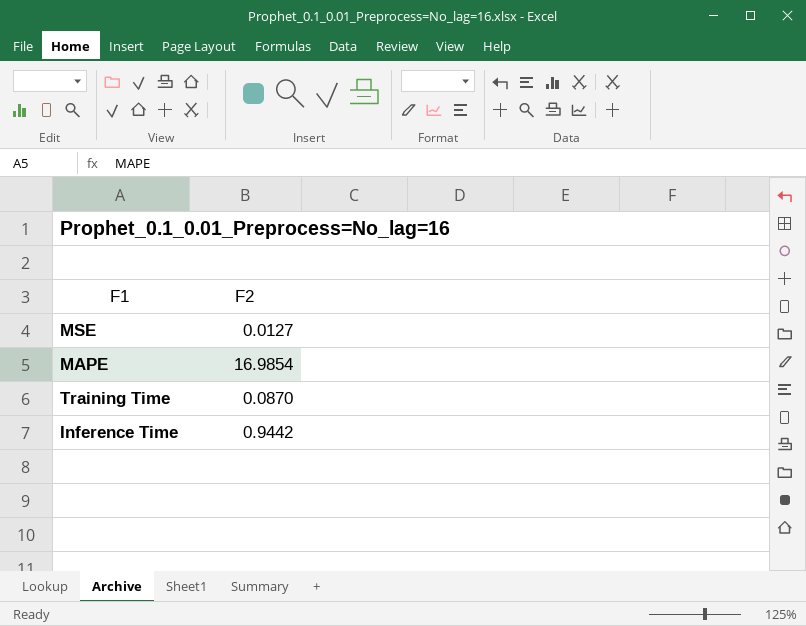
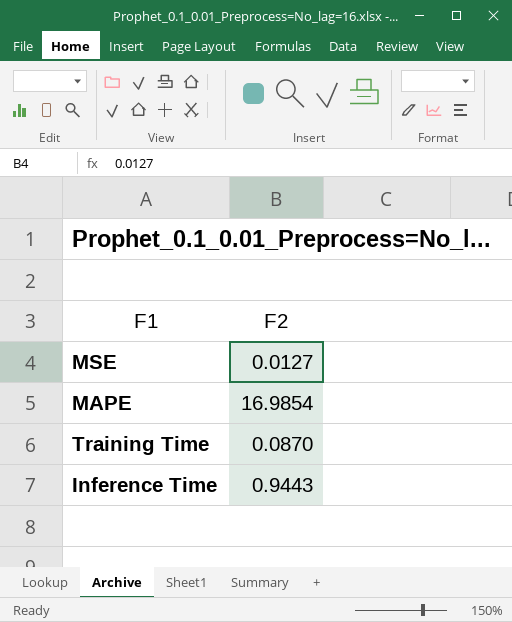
Inference Time | F2: 0.9442 -> 0.9443

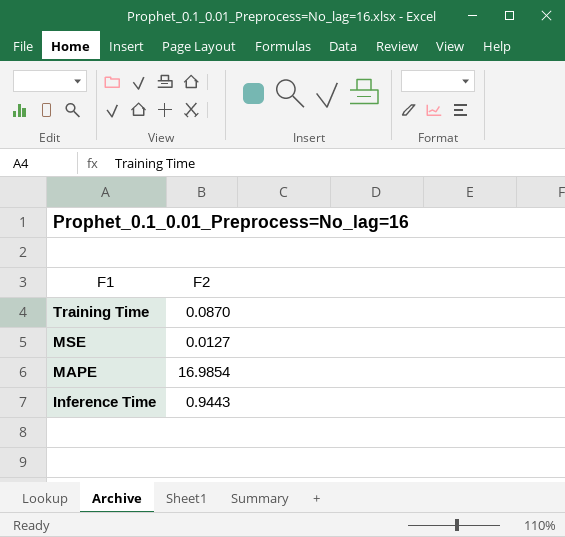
row order: none -> F1 descending

